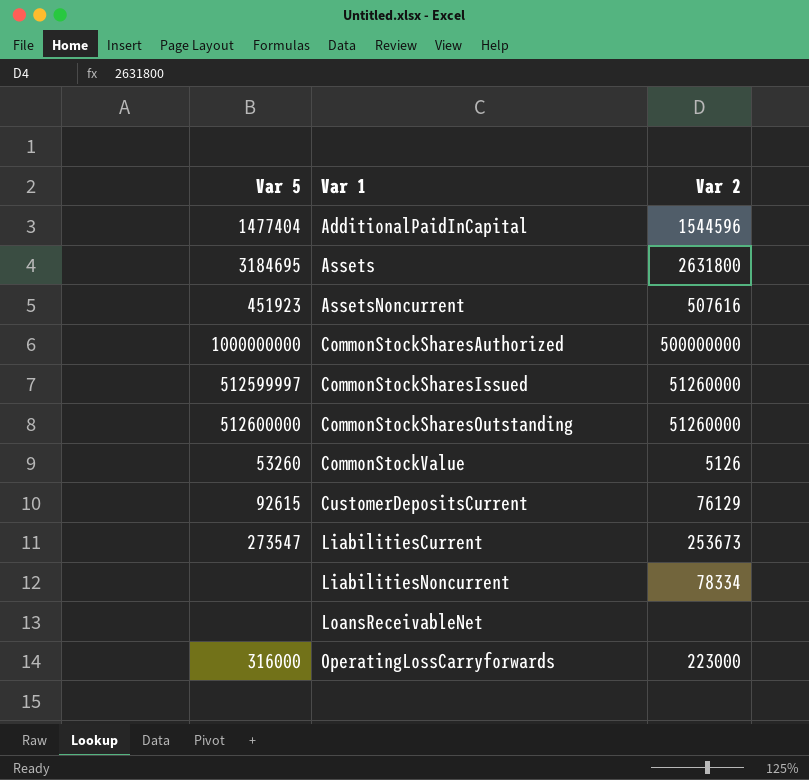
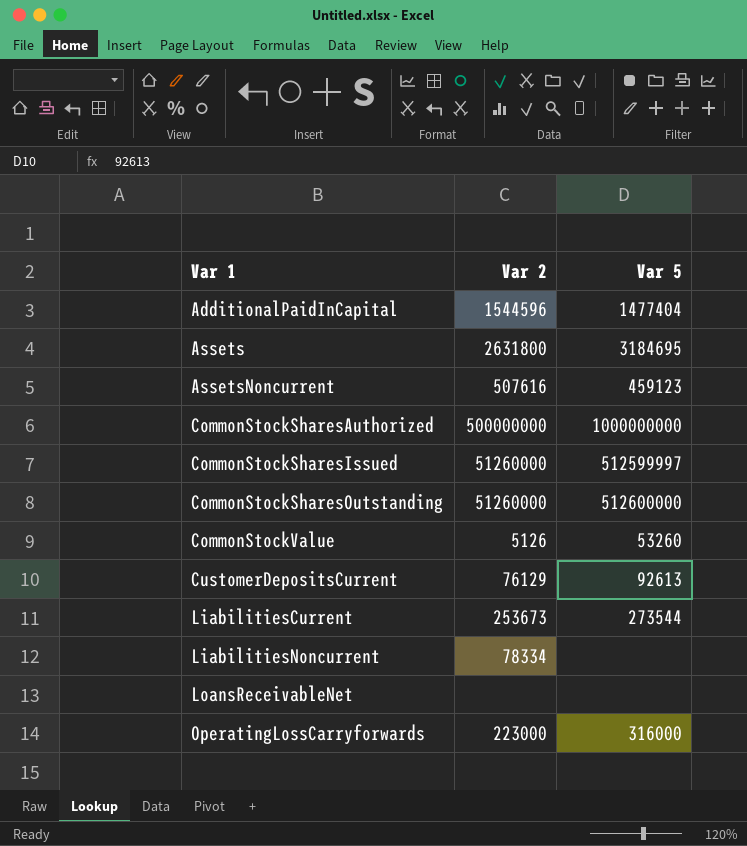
column Var 5 | position: 1 -> 3
AssetsNoncurrent | Var 5: 451923 -> 459123
CustomerDepositsCurrent | Var 5: 92615 -> 92613
LiabilitiesCurrent | Var 5: 273547 -> 273544

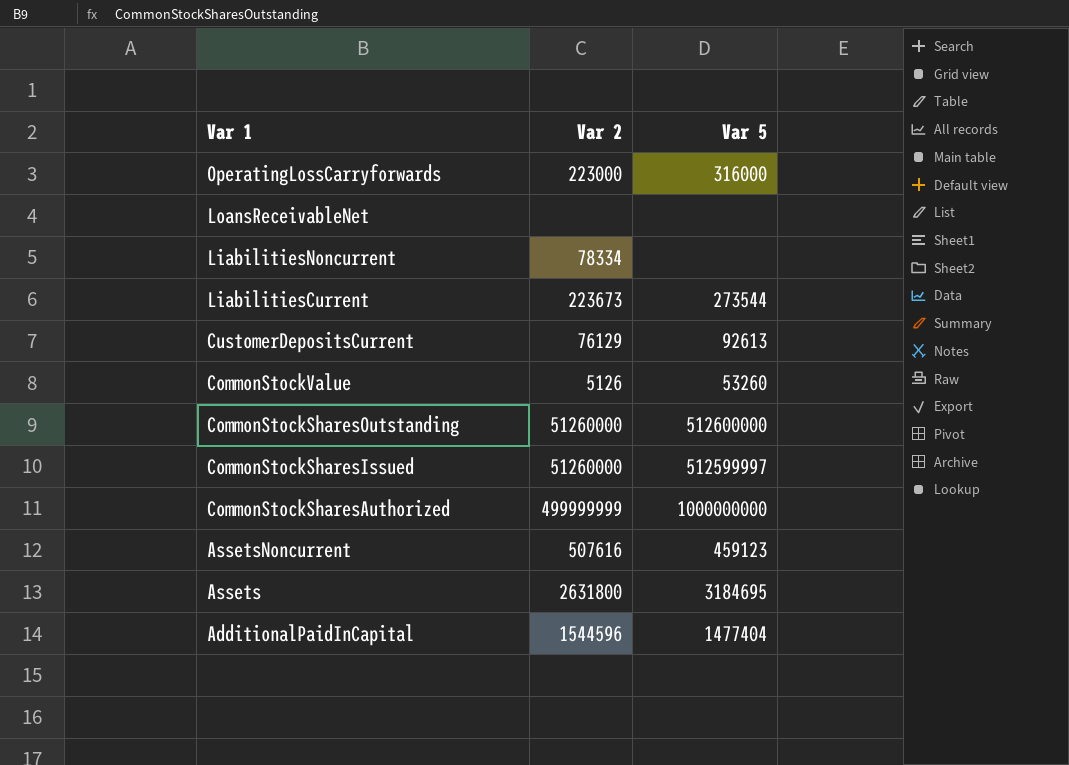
row order: Var 1 ascending -> Var 1 descending
LiabilitiesCurrent | Var 2: 253673 -> 223673
CommonStockSharesAuthorized | Var 2: 500000000 -> 499999999

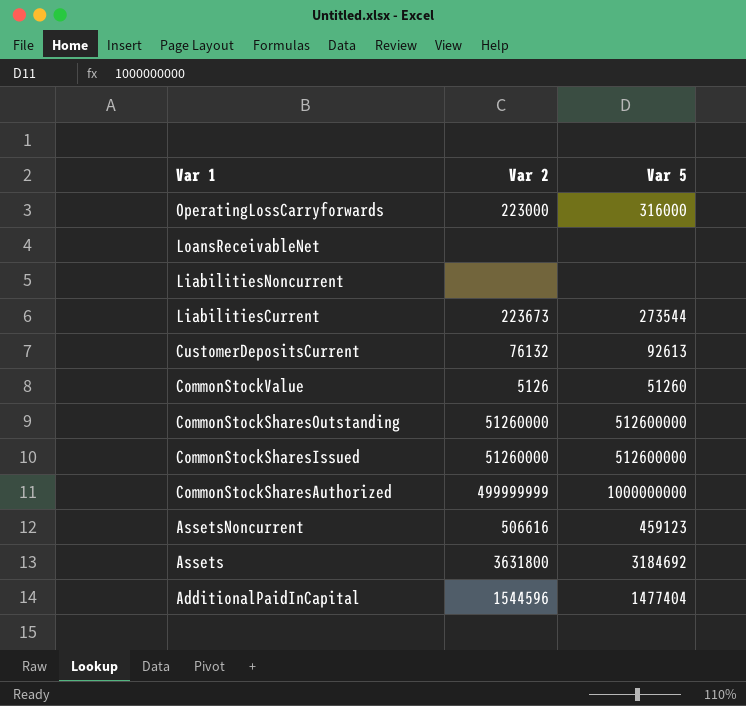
LiabilitiesNoncurrent | Var 2: 78334 -> none
CustomerDepositsCurrent | Var 2: 76129 -> 76132
CommonStockValue | Var 5: 53260 -> 51260
CommonStockSharesIssued | Var 5: 512599997 -> 512600000
AssetsNoncurrent | Var 2: 507616 -> 506616
Assets | Var 2: 2631800 -> 3631800
Assets | Var 5: 3184695 -> 3184692

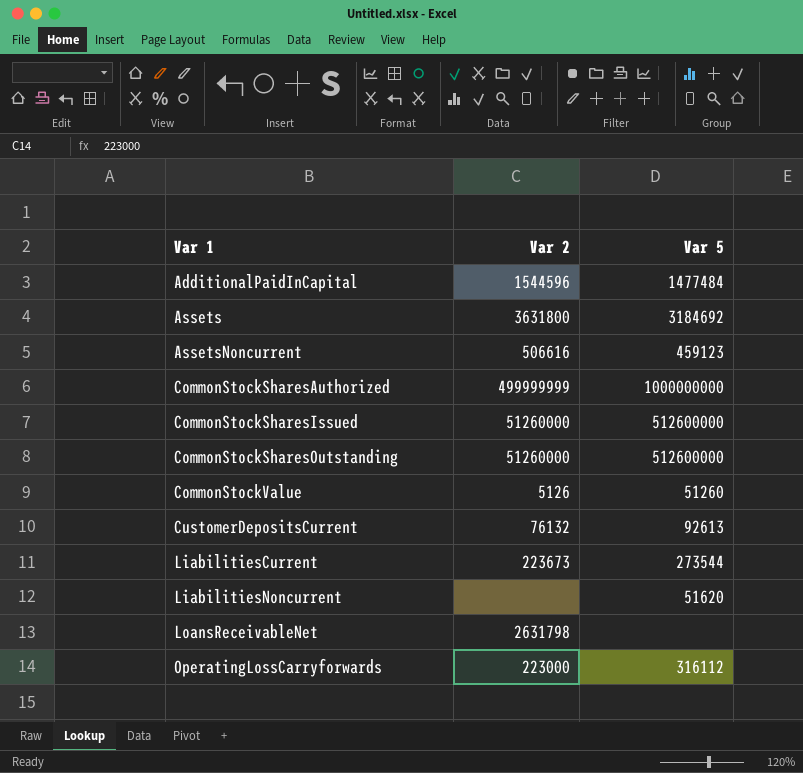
row order: Var 1 descending -> Var 1 ascending
AdditionalPaidInCapital | Var 5: 1477404 -> 1477484
LiabilitiesNoncurrent | Var 5: none -> 51620
LoansReceivableNet | Var 2: none -> 2631798
OperatingLossCarryforwards | Var 5: 316000 -> 316112

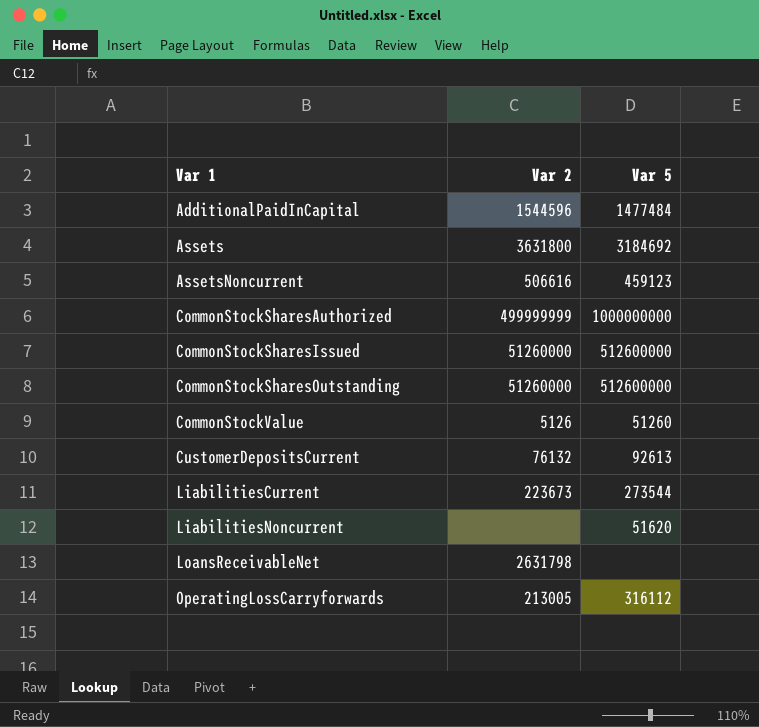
OperatingLossCarryforwards | Var 2: 223000 -> 213005

